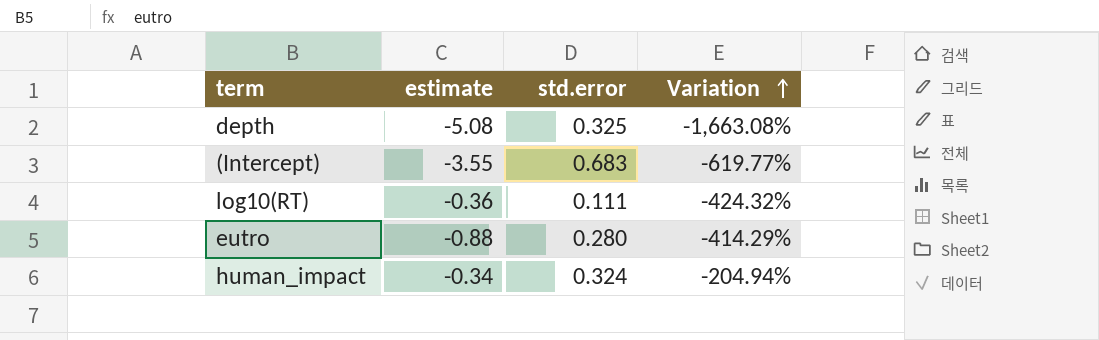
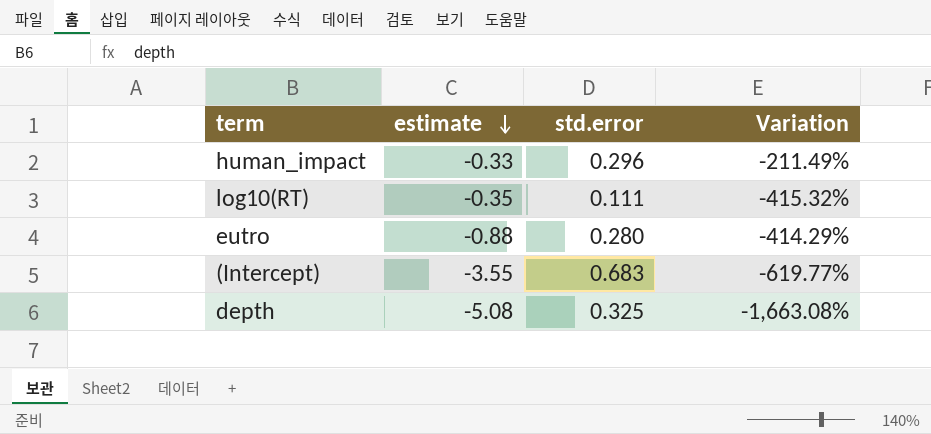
row order: Variation ascending -> estimate descending
human_impact | estimate: -0.34 -> -0.33
human_impact | std.error: 0.324 -> 0.296
human_impact | Variation: -204.94% -> -211.49%
log10(RT) | estimate: -0.36 -> -0.35
log10(RT) | Variation: -424.32% -> -415.32%

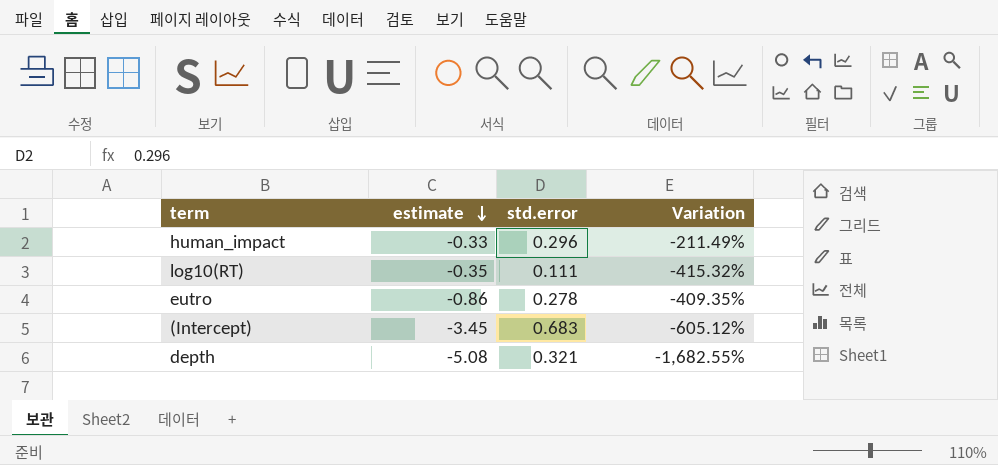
eutro | estimate: -0.88 -> -0.86
eutro | std.error: 0.280 -> 0.278
eutro | Variation: -414.29% -> -409.35%
(Intercept) | estimate: -3.55 -> -3.45
(Intercept) | Variation: -619.77% -> -605.12%
depth | std.error: 0.325 -> 0.321
depth | Variation: -1,663.08% -> -1,682.55%

